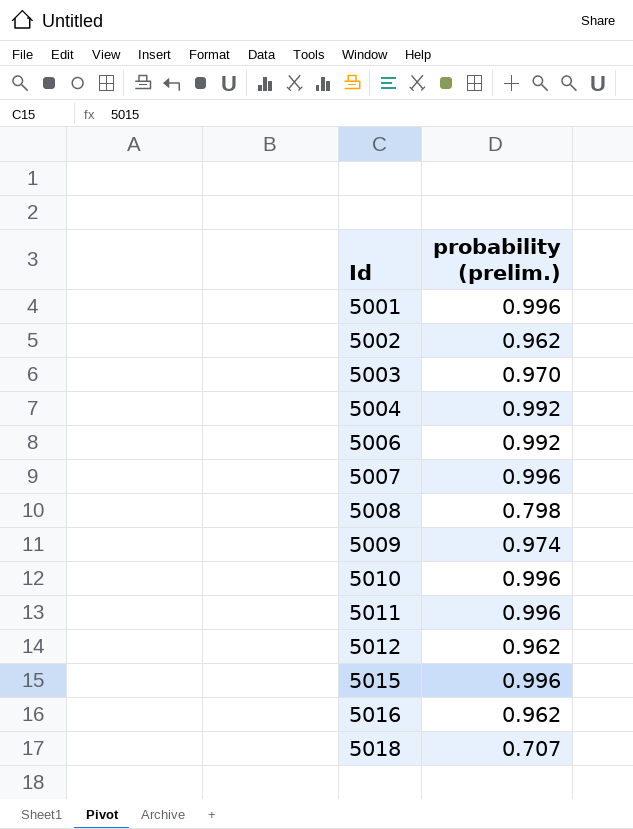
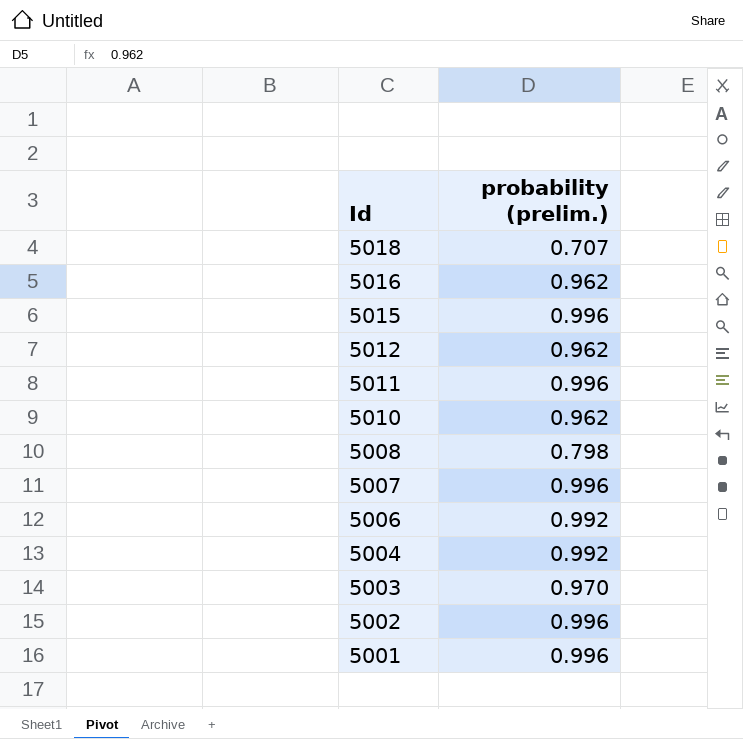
row order: Id ascending -> Id descending
row 5009: 0.974 -> none
5010 | probability (prelim.): 0.996 -> 0.962
5002 | probability (prelim.): 0.962 -> 0.996

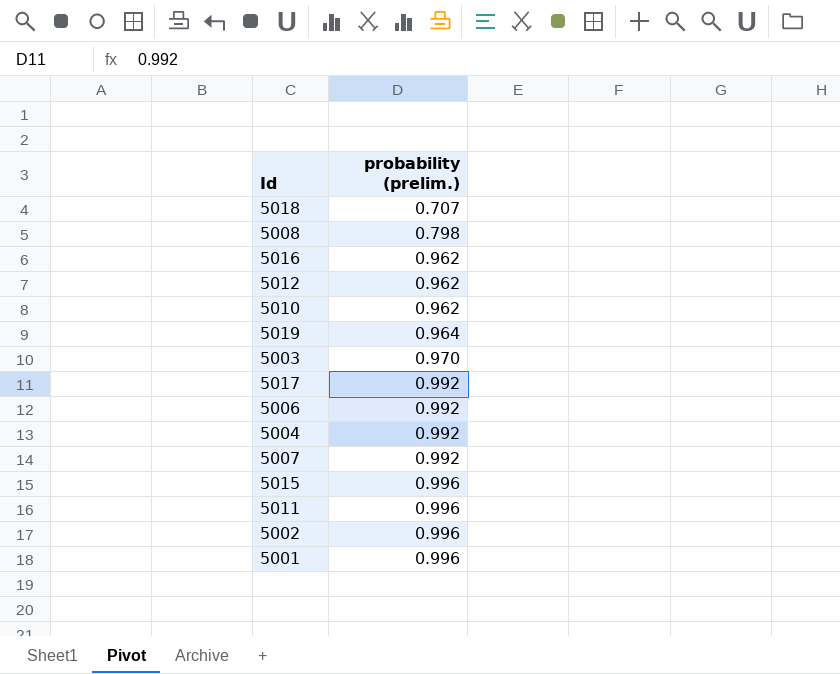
row order: Id descending -> probability (prelim.) ascending
row 5019: none -> 0.964
row 5017: none -> 0.992
5007 | probability (prelim.): 0.996 -> 0.992

